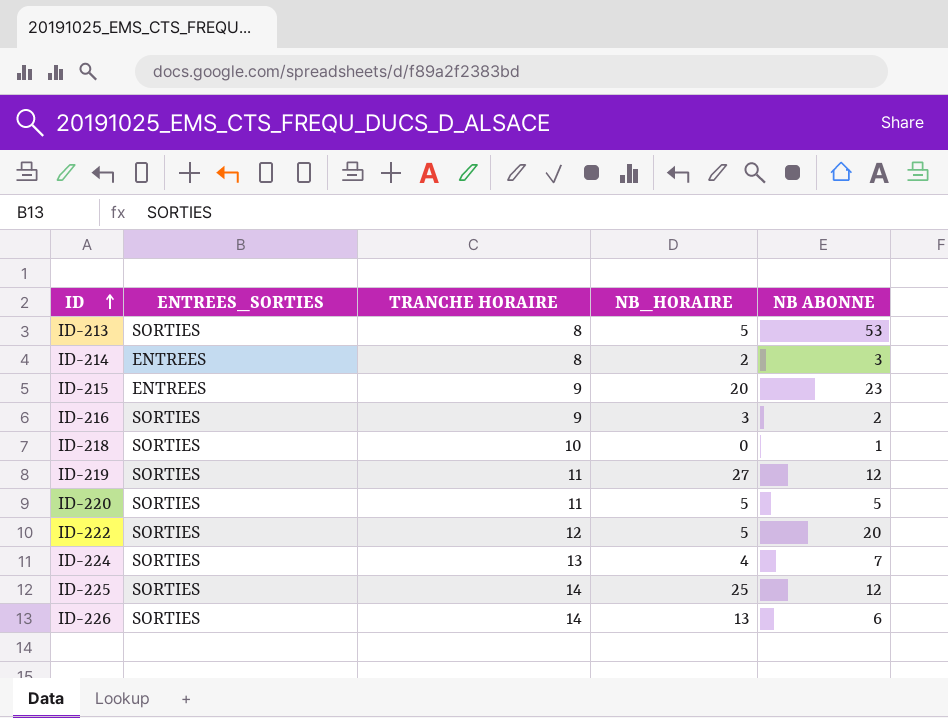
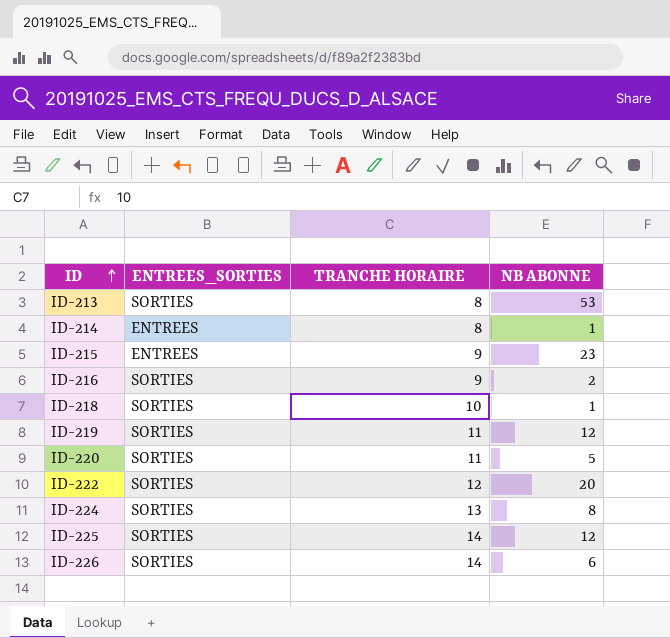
column NB_HORAIRE | position: 4 -> none
ID-214 | NB ABONNE: 3 -> 1
ID-224 | NB ABONNE: 7 -> 8

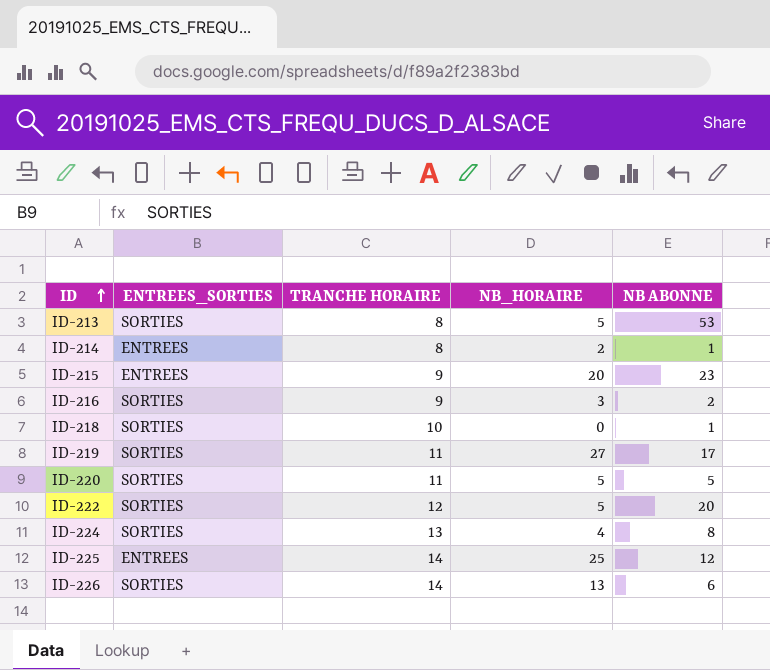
column NB_HORAIRE | position: none -> 4
ID-219 | NB ABONNE: 12 -> 17
ID-225 | ENTREES_SORTIES: SORTIES -> ENTREES

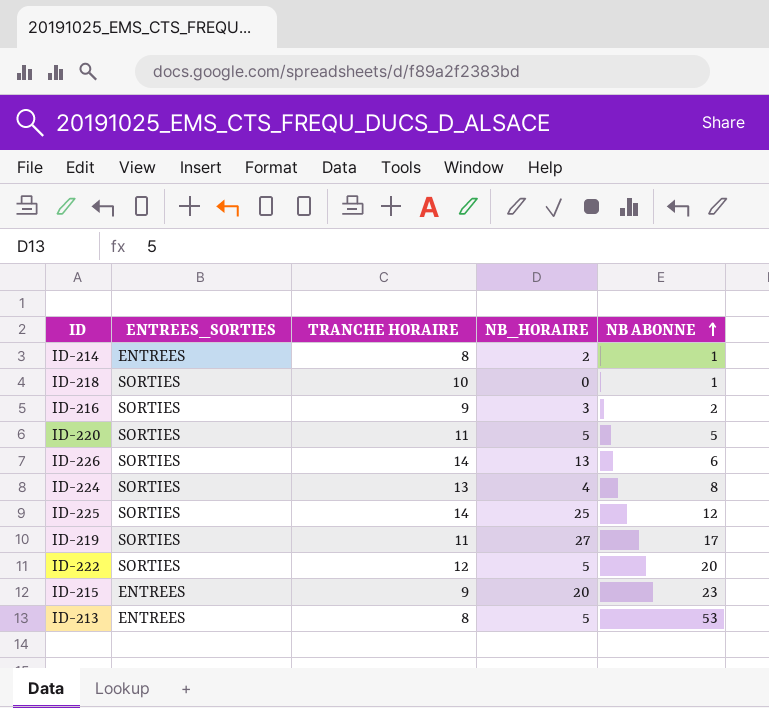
row order: ID ascending -> NB ABONNE ascending
ID-225 | ENTREES_SORTIES: ENTREES -> SORTIES
ID-213 | ENTREES_SORTIES: SORTIES -> ENTREES

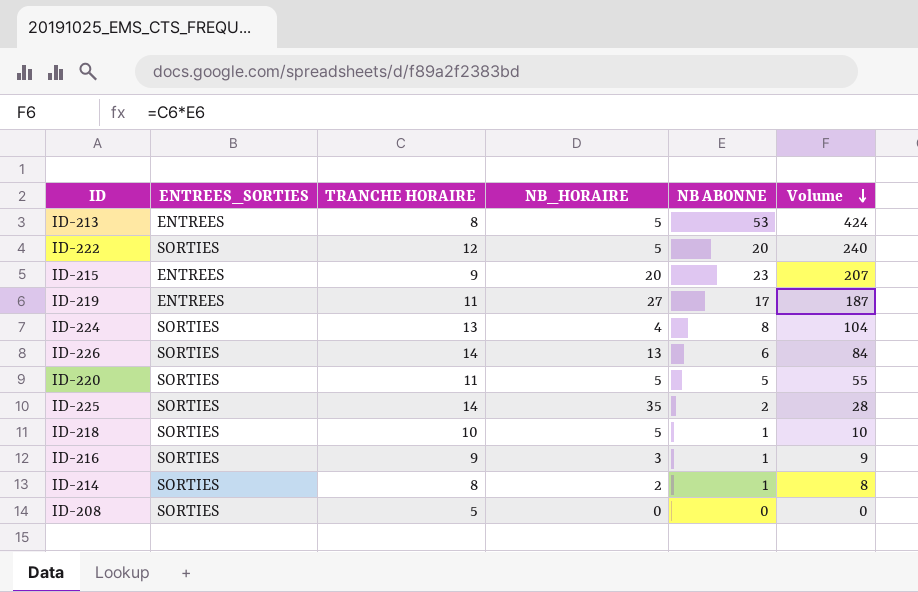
row order: NB ABONNE ascending -> Volume descending
column Volume | formula: none -> [TRANCHE HORAIRE] * [NB ABONNE]
ID-219 | ENTREES_SORTIES: SORTIES -> ENTREES
ID-225 | NB_HORAIRE: 25 -> 35
ID-225 | NB ABONNE: 12 -> 2
ID-218 | NB_HORAIRE: 0 -> 5
ID-216 | NB ABONNE: 2 -> 1
ID-214 | ENTREES_SORTIES: ENTREES -> SORTIES
row ID-208: none -> SORTIES | 5 | 0 | 0 | 0

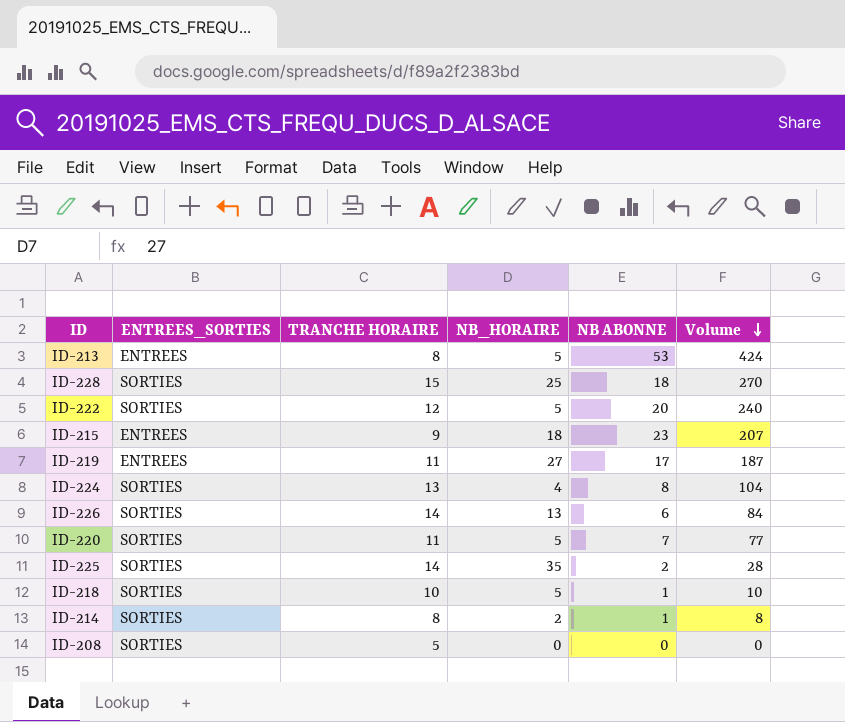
row ID-216: SORTIES | 9 | 3 | 1 | 9 -> none
row ID-228: none -> SORTIES | 15 | 25 | 18 | 270
ID-215 | NB_HORAIRE: 20 -> 18
ID-220 | NB ABONNE: 5 -> 7
ID-220 | Volume: 55 -> 77

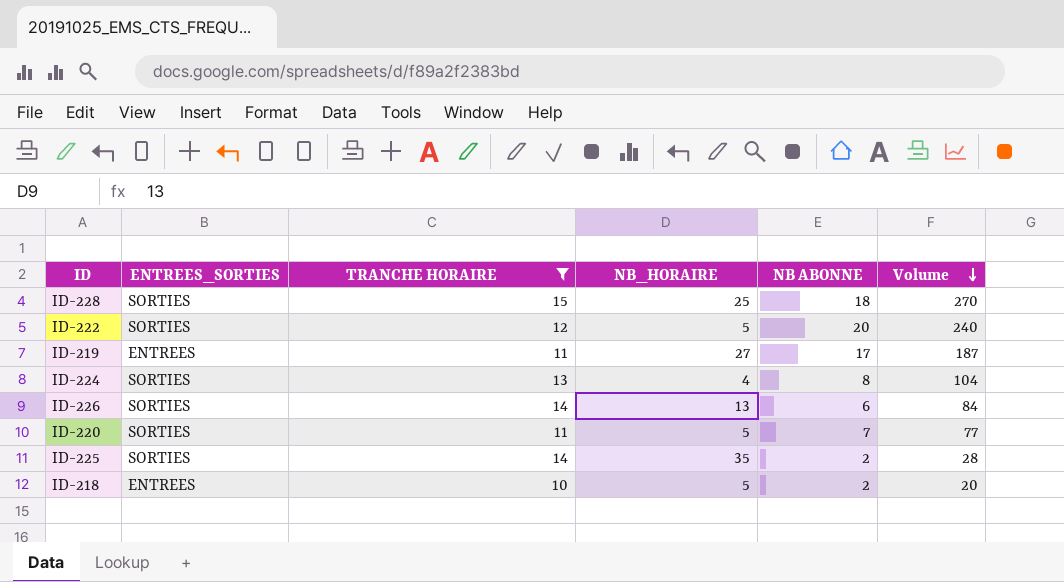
filter: none -> TRANCHE HORAIRE >= 10
ID-218 | ENTREES_SORTIES: SORTIES -> ENTREES
ID-218 | NB ABONNE: 1 -> 2
ID-218 | Volume: 10 -> 20

